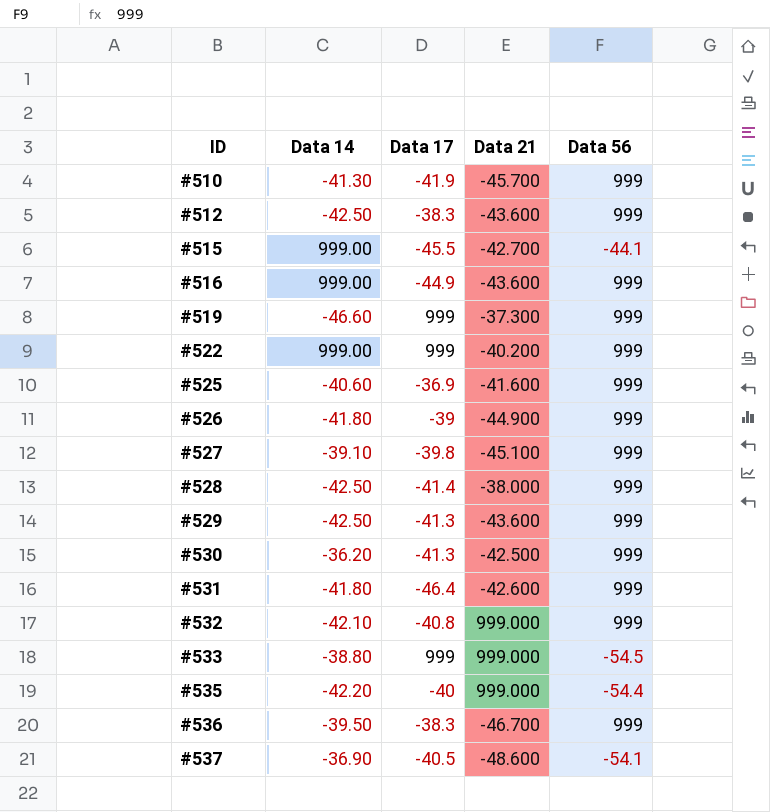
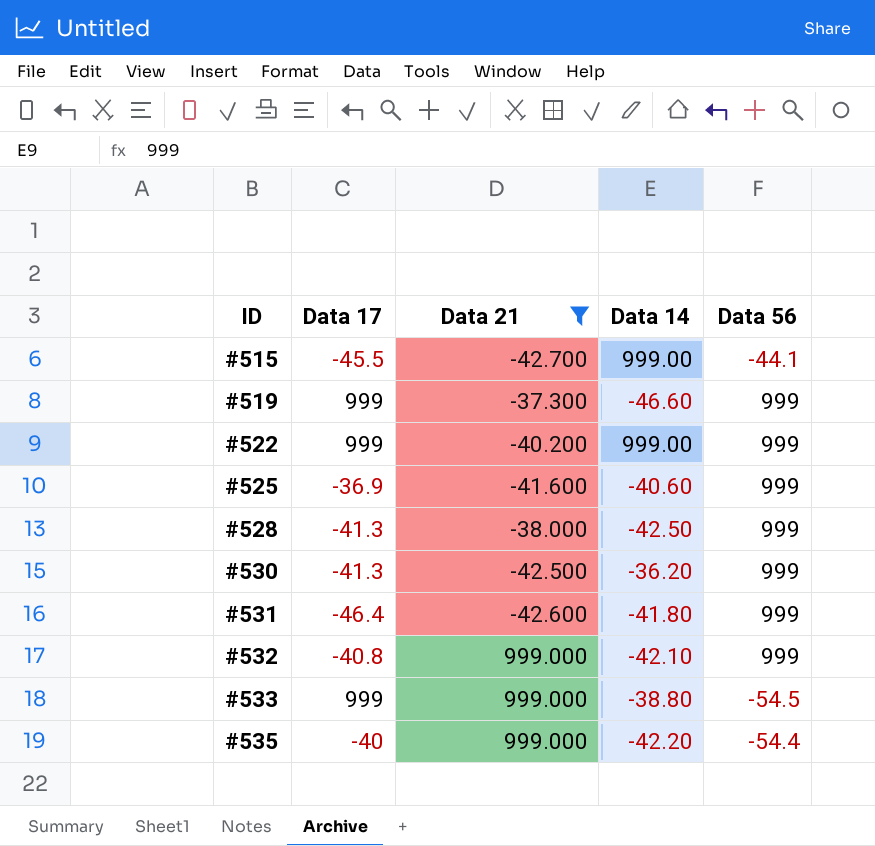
filter: none -> Data 21 >= -42.700
column Data 14 | position: 2 -> 4
#528 | Data 17: -41.4 -> -41.3

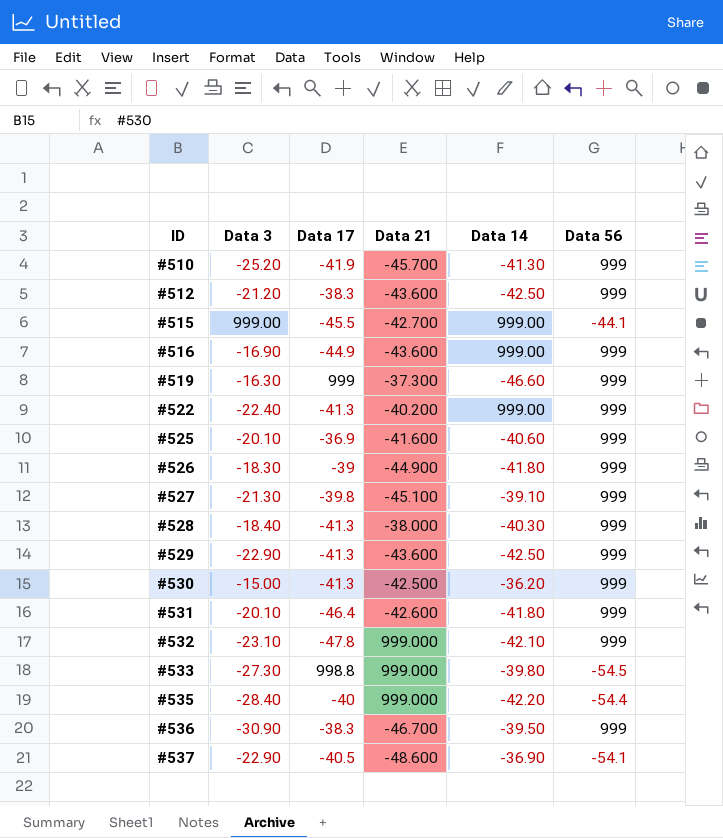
filter: Data 21 >= -42.700 -> none
column Data 3 | position: none -> 2
#522 | Data 17: 999 -> -41.3
#528 | Data 14: -42.50 -> -40.30
#532 | Data 17: -40.8 -> -47.8
#533 | Data 17: 999 -> 998.8
#533 | Data 14: -38.80 -> -39.80

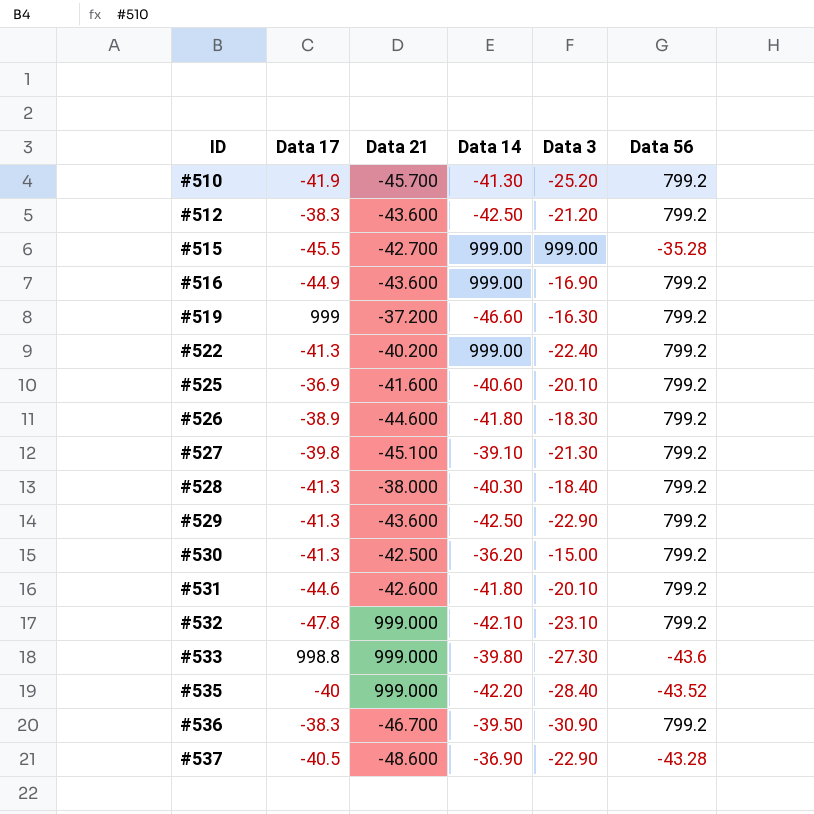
column Data 3 | position: 2 -> 5
#510 | Data 56: 999 -> 799.2
#512 | Data 56: 999 -> 799.2
#515 | Data 56: -44.1 -> -35.28
#516 | Data 56: 999 -> 799.2
#519 | Data 21: -37.300 -> -37.200
#519 | Data 56: 999 -> 799.2
#522 | Data 56: 999 -> 799.2
#525 | Data 56: 999 -> 799.2
#526 | Data 17: -39 -> -38.9
#526 | Data 21: -44.900 -> -44.600
#526 | Data 56: 999 -> 799.2
#527 | Data 56: 999 -> 799.2
#528 | Data 56: 999 -> 799.2
#529 | Data 56: 999 -> 799.2
#530 | Data 56: 999 -> 799.2
#531 | Data 17: -46.4 -> -44.6
#531 | Data 56: 999 -> 799.2
#532 | Data 56: 999 -> 799.2
#533 | Data 56: -54.5 -> -43.6
#535 | Data 56: -54.4 -> -43.52
#536 | Data 56: 999 -> 799.2
#537 | Data 56: -54.1 -> -43.28

